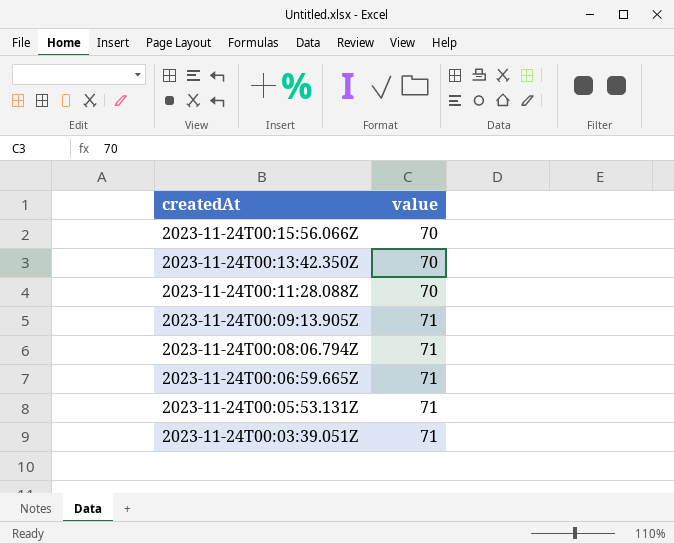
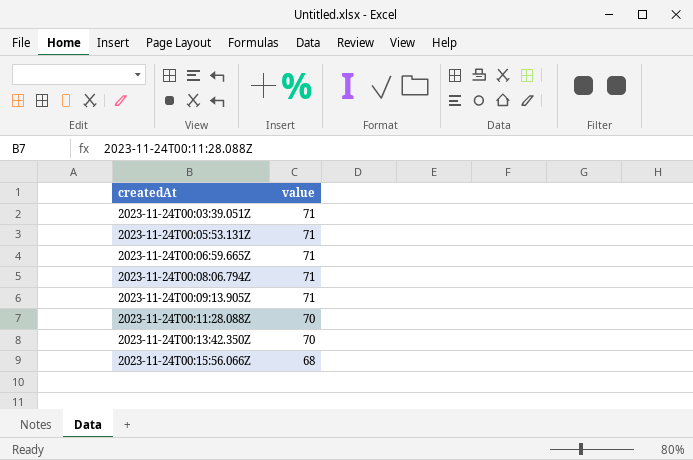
row order: createdAt descending -> createdAt ascending
2023-11-24T00:15:56.066Z | value: 70 -> 68

